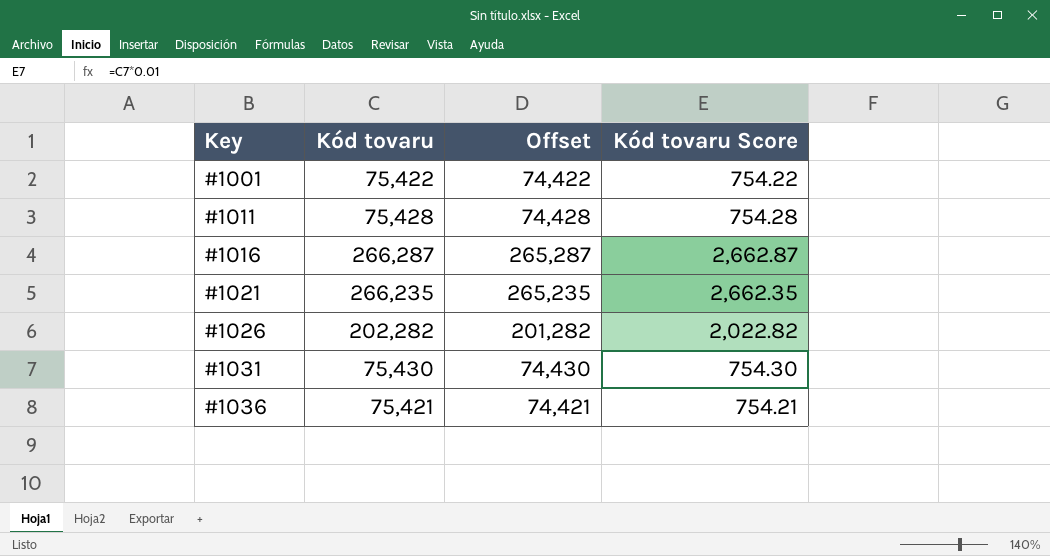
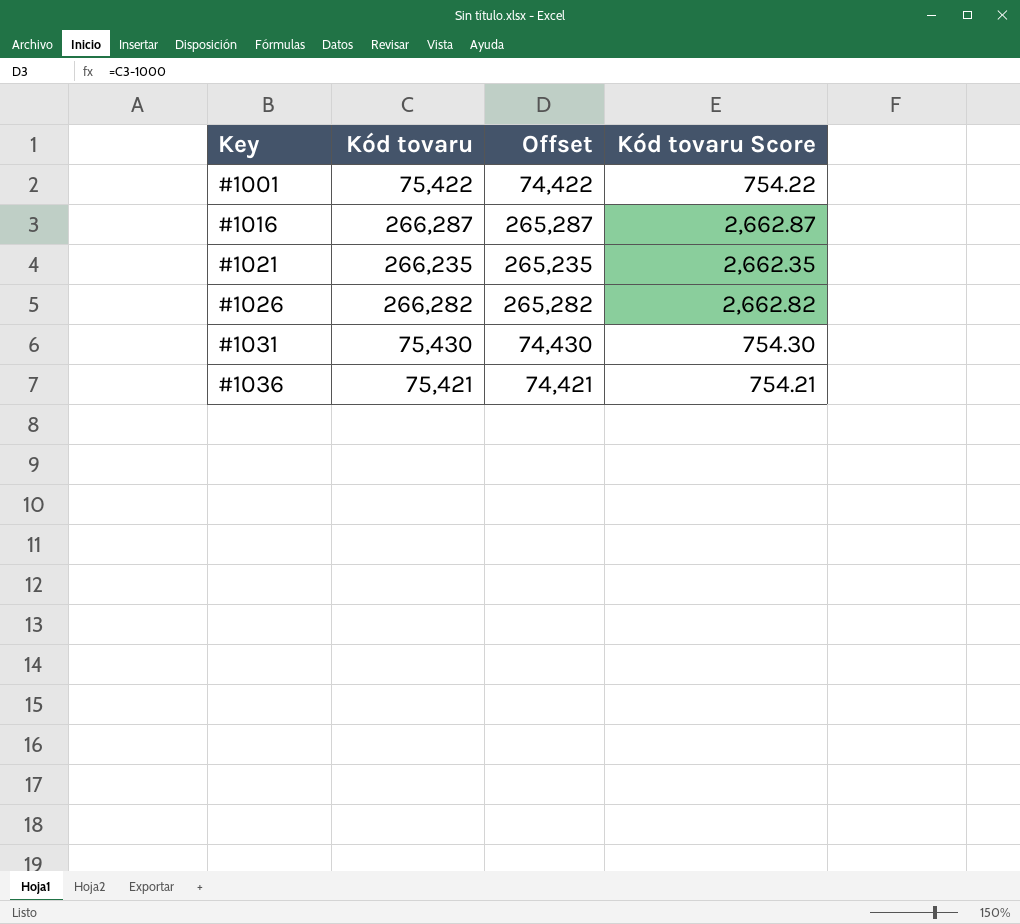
row #1011: 75,428 | 74,428 | 754.28 -> none
#1026 | Kód tovaru: 202,282 -> 266,282
#1026 | Offset: 201,282 -> 265,282
#1026 | Kód tovaru Score: 2,022.82 -> 2,662.82

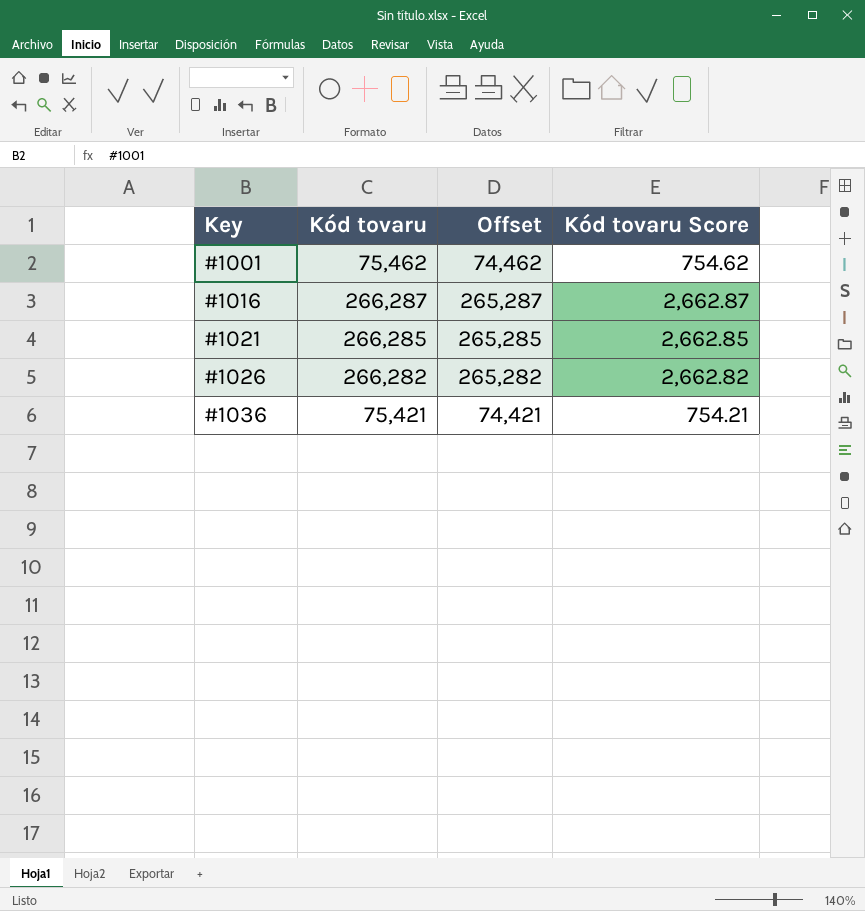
row #1031: 75,430 | 74,430 | 754.30 -> none
#1001 | Kód tovaru: 75,422 -> 75,462
#1001 | Offset: 74,422 -> 74,462
#1001 | Kód tovaru Score: 754.22 -> 754.62
#1021 | Kód tovaru: 266,235 -> 266,285
#1021 | Offset: 265,235 -> 265,285
#1021 | Kód tovaru Score: 2,662.35 -> 2,662.85

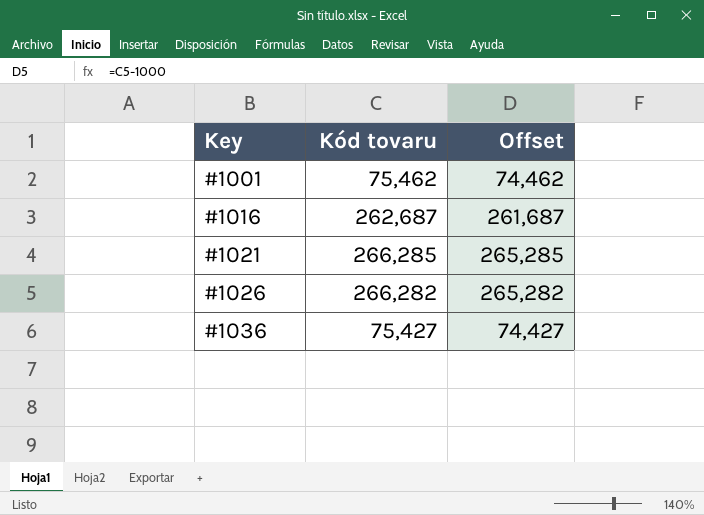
column Kód tovaru Score | formula: [Kód tovaru] * 0.01 -> none
#1016 | Kód tovaru: 266,287 -> 262,687
#1016 | Offset: 265,287 -> 261,687
#1036 | Kód tovaru: 75,421 -> 75,427
#1036 | Offset: 74,421 -> 74,427

